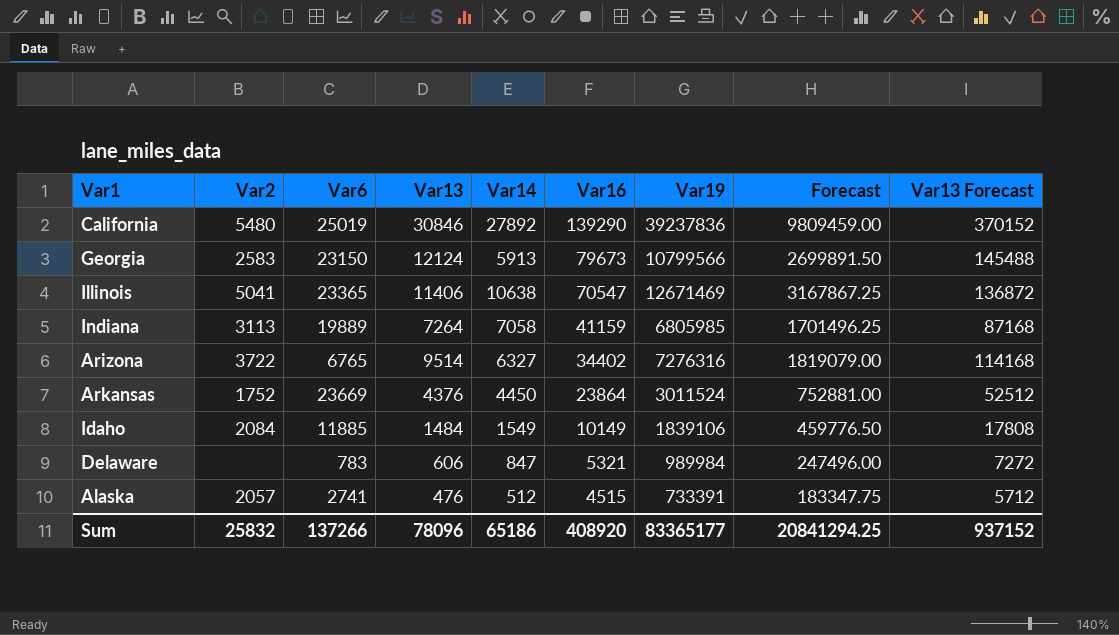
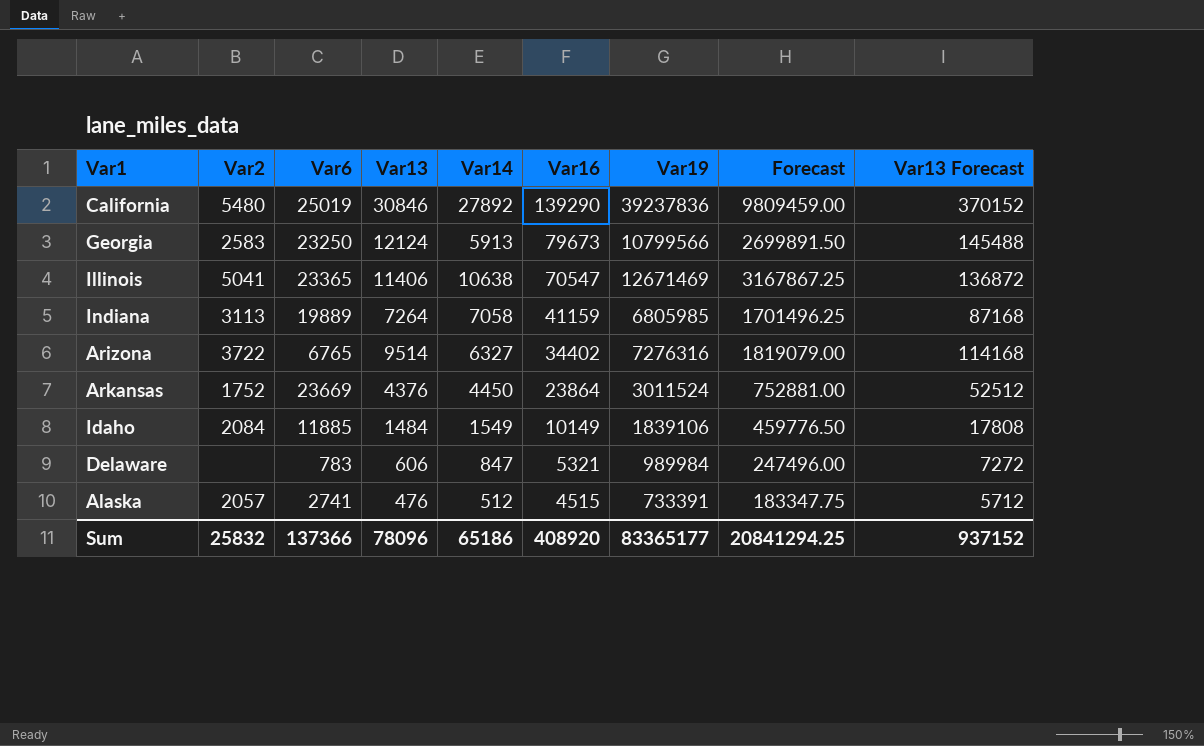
Georgia | Var6: 23150 -> 23250
Sum | Var6: 137266 -> 137366

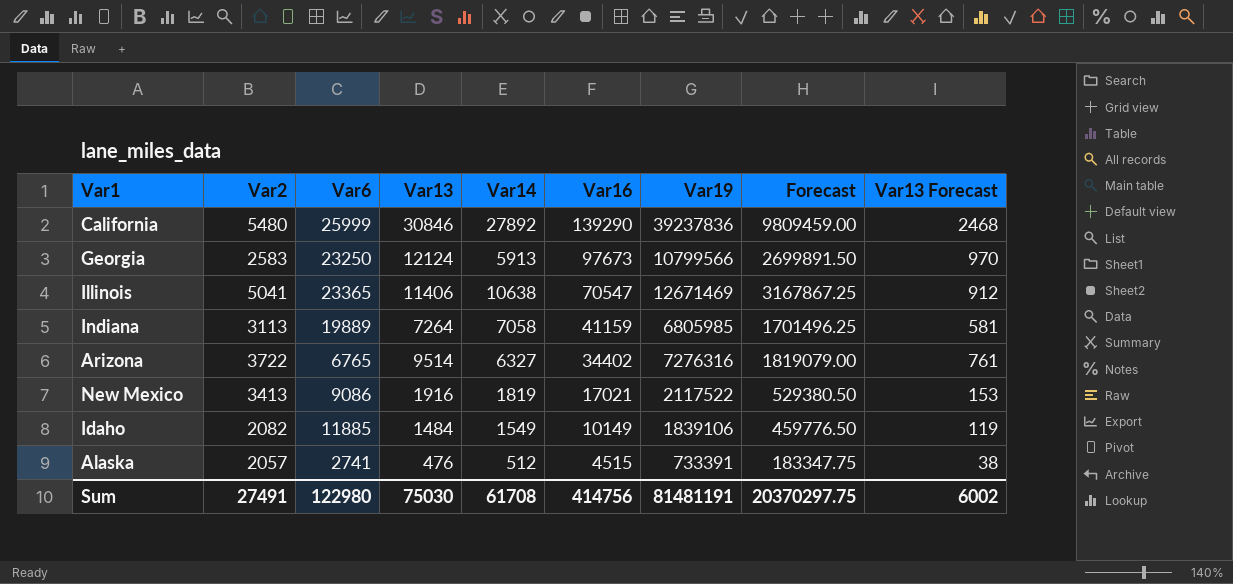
column Var13 Forecast | formula: [Var13] * 12 -> [Var13] * 0.08
row Arkansas: 1752 | 23669 | 4376 | 4450 | 23864 | 3011524 | 752881.00 | 52512 -> none
row Delaware: none | 783 | 606 | 847 | 5321 | 989984 | 247496.00 | 7272 -> none
California | Var6: 25019 -> 25999
Georgia | Var16: 79673 -> 97673
row New Mexico: none -> 3413 | 9086 | 1916 | 1819 | 17021 | 2117522 | 529380.50 | 153
Idaho | Var2: 2084 -> 2082
Sum | Var2: 25832 -> 27491
Sum | Var6: 137366 -> 122980
Sum | Var13: 78096 -> 75030
Sum | Var14: 65186 -> 61708
Sum | Var16: 408920 -> 414756
Sum | Var19: 83365177 -> 81481191
Sum | Forecast: 20841294.25 -> 20370297.75
Sum | Var13 Forecast: 937152 -> 6002

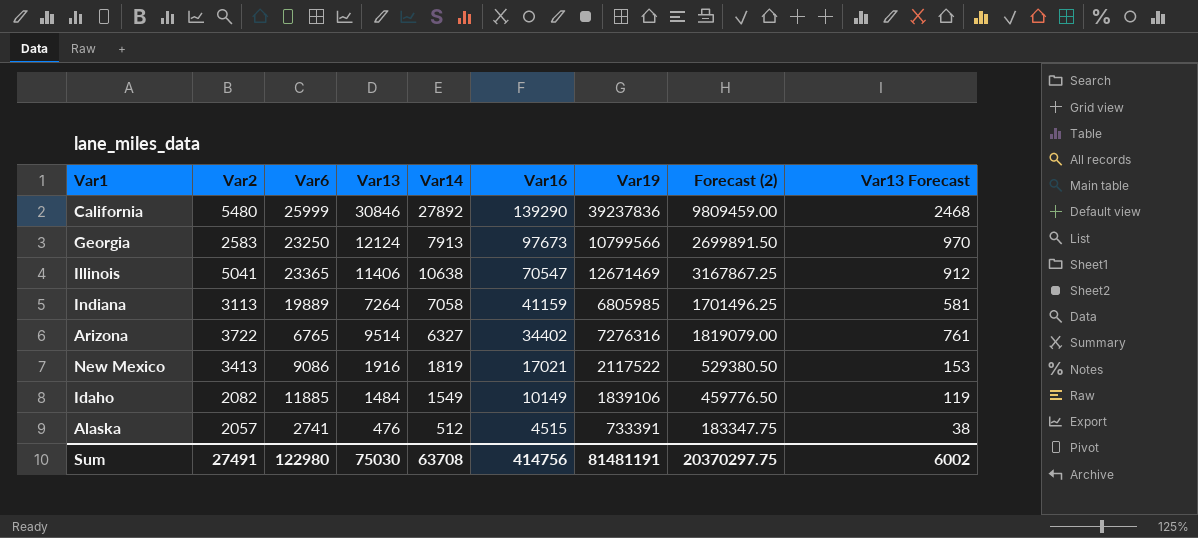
column name: Forecast -> Forecast (2)
Georgia | Var14: 5913 -> 7913
Sum | Var14: 61708 -> 63708

